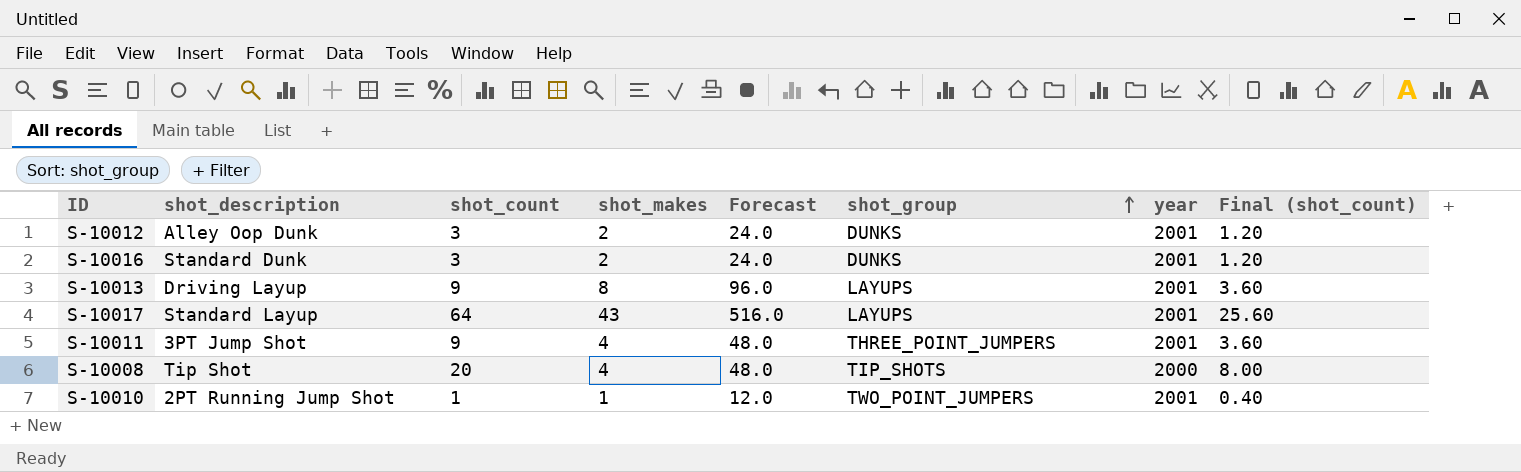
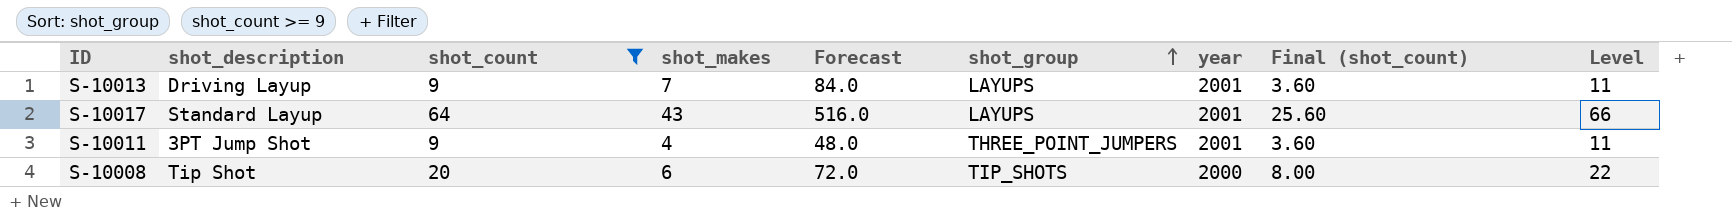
filter: none -> shot_count >= 9
column Level | formula: none -> [shot_count] + 2
S-10013 | shot_makes: 8 -> 7
S-10013 | Forecast: 96.0 -> 84.0
S-10008 | shot_makes: 4 -> 6
S-10008 | Forecast: 48.0 -> 72.0

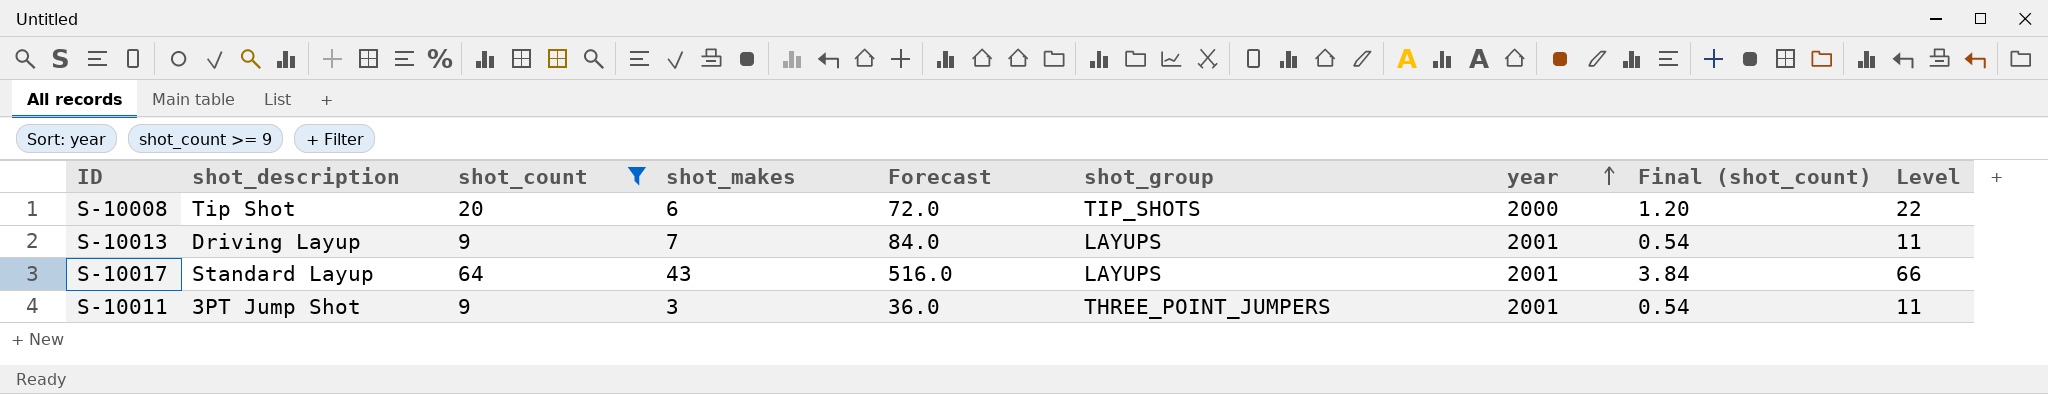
row order: shot_group ascending -> year ascending
column Final (shot_count) | formula: [shot_count] * 0.4 -> [shot_count] * 0.06
S-10011 | shot_makes: 4 -> 3
S-10011 | Forecast: 48.0 -> 36.0

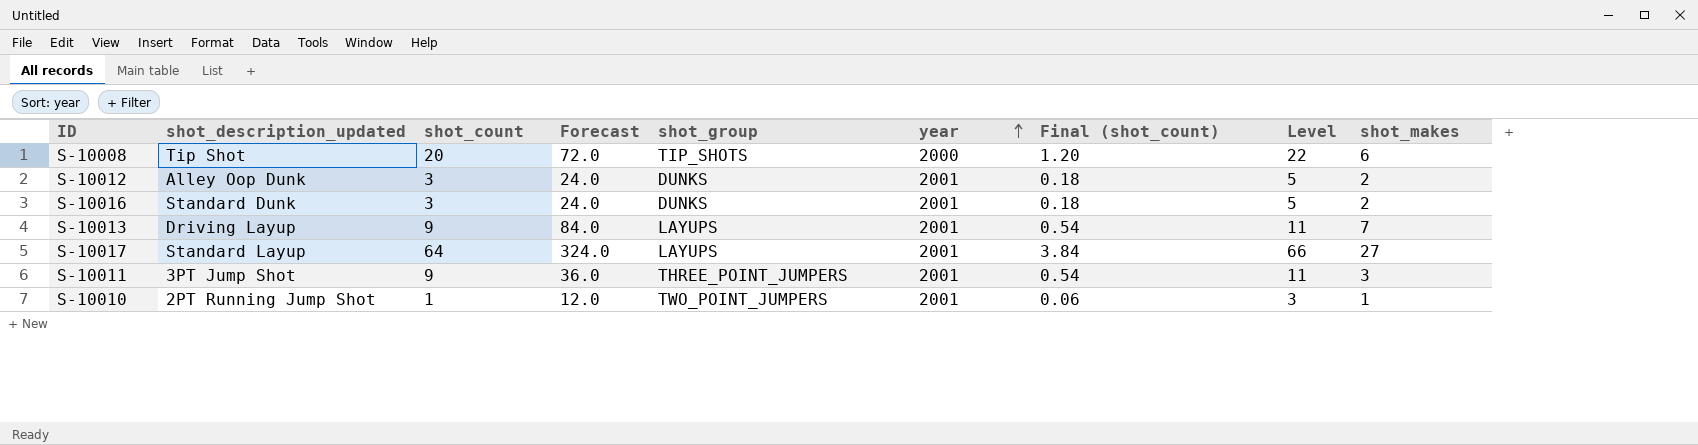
filter: shot_count >= 9 -> none
column name: shot_description -> shot_description_updated
column shot_makes | position: 4 -> 9
S-10017 | Forecast: 516.0 -> 324.0
S-10017 | shot_makes: 43 -> 27

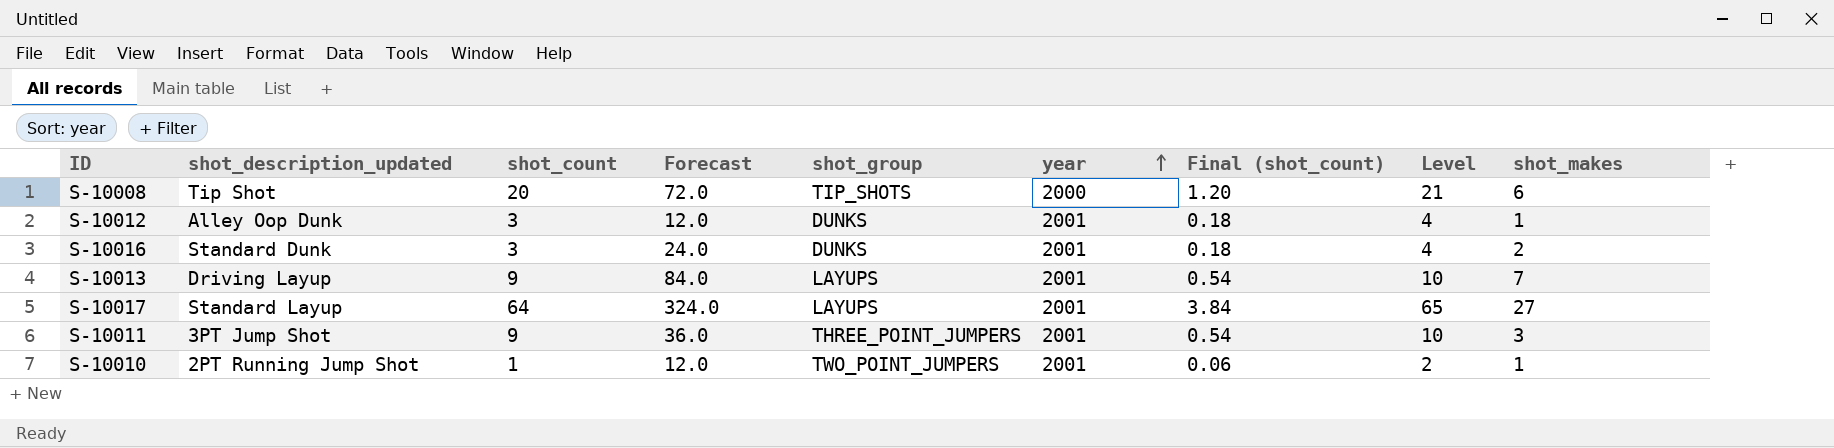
column Level | formula: [shot_count] + 2 -> [shot_count] + 1
S-10012 | Forecast: 24.0 -> 12.0
S-10012 | shot_makes: 2 -> 1

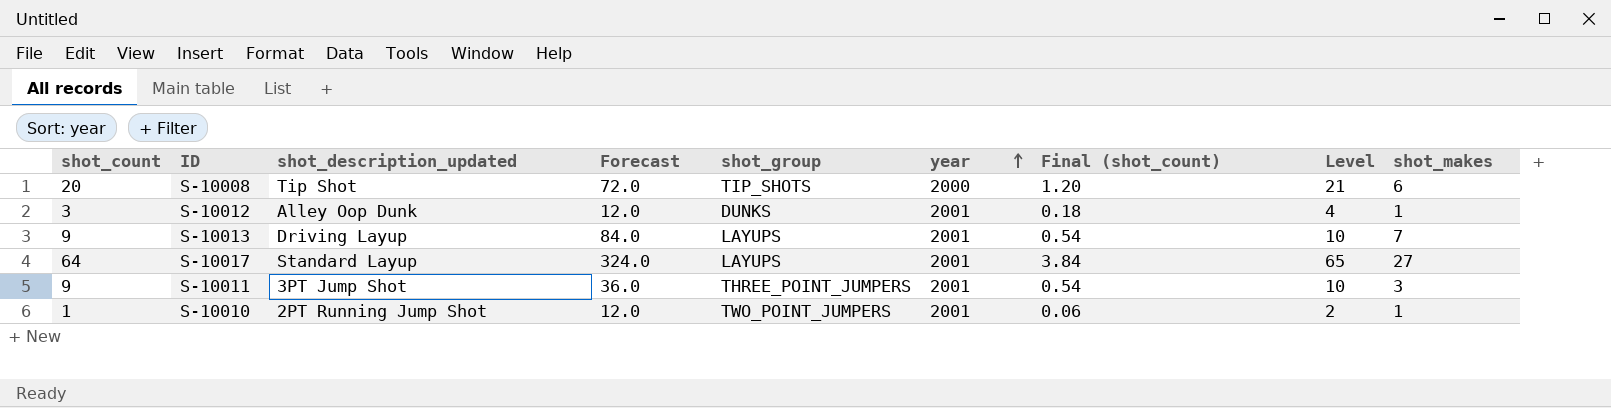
column shot_count | position: 3 -> 1
row S-10016: Standard Dunk | 3 | 24.0 | DUNKS | 2001 | 0.18 | 4 | 2 -> none

